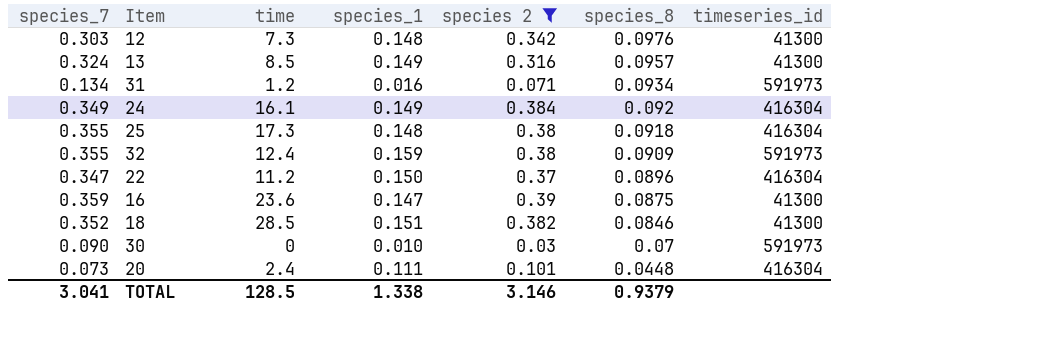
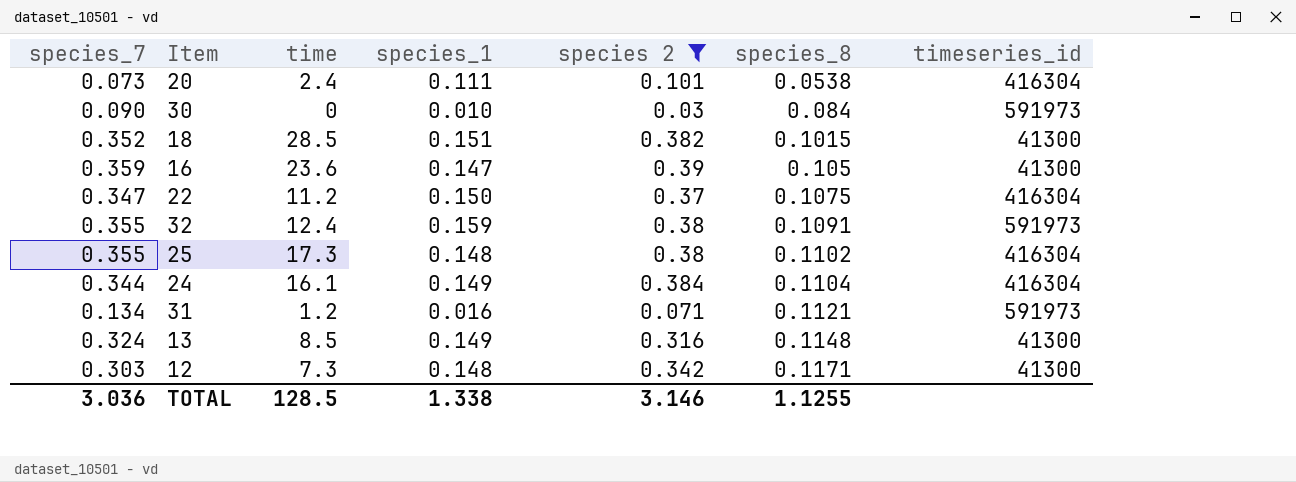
row order: species_8 descending -> species_8 ascending
20 | species_8: 0.0448 -> 0.0538
30 | species_8: 0.07 -> 0.084
18 | species_8: 0.0846 -> 0.1015
16 | species_8: 0.0875 -> 0.105
22 | species_8: 0.0896 -> 0.1075
32 | species_8: 0.0909 -> 0.1091
25 | species_8: 0.0918 -> 0.1102
24 | species_7: 0.349 -> 0.344
24 | species_8: 0.092 -> 0.1104
31 | species_8: 0.0934 -> 0.1121
13 | species_8: 0.0957 -> 0.1148
12 | species_8: 0.0976 -> 0.1171
TOTAL | species_7: 3.041 -> 3.036
TOTAL | species_8: 0.9379 -> 1.1255

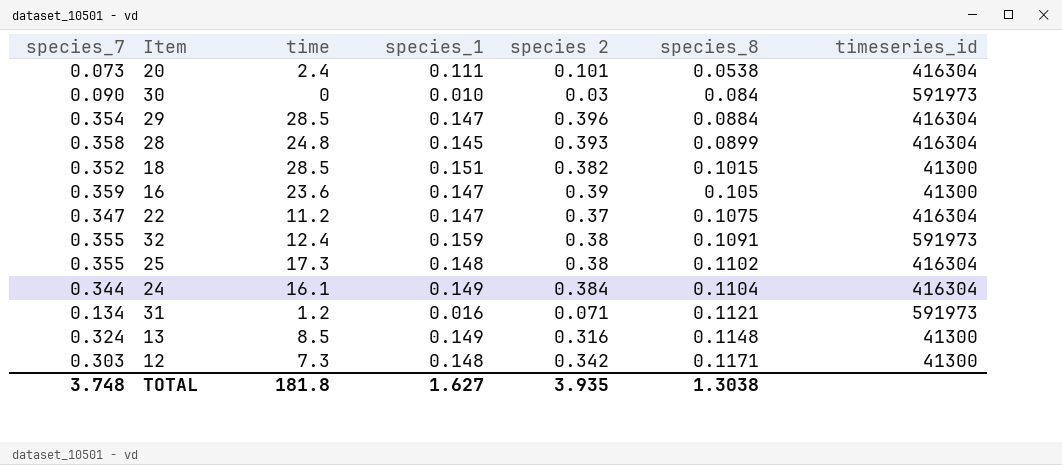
filter: species 2 <= 0.39 -> none
22 | species_1: 0.150 -> 0.147
TOTAL | species_7: 3.036 -> 3.748
TOTAL | time: 128.5 -> 181.8
TOTAL | species_1: 1.338 -> 1.627
TOTAL | species 2: 3.146 -> 3.935
TOTAL | species_8: 1.1255 -> 1.3038

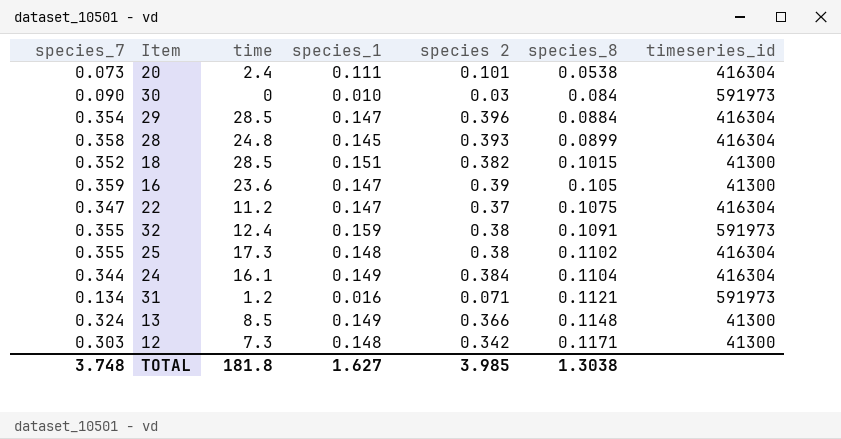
13 | species 2: 0.316 -> 0.366
TOTAL | species 2: 3.935 -> 3.985

